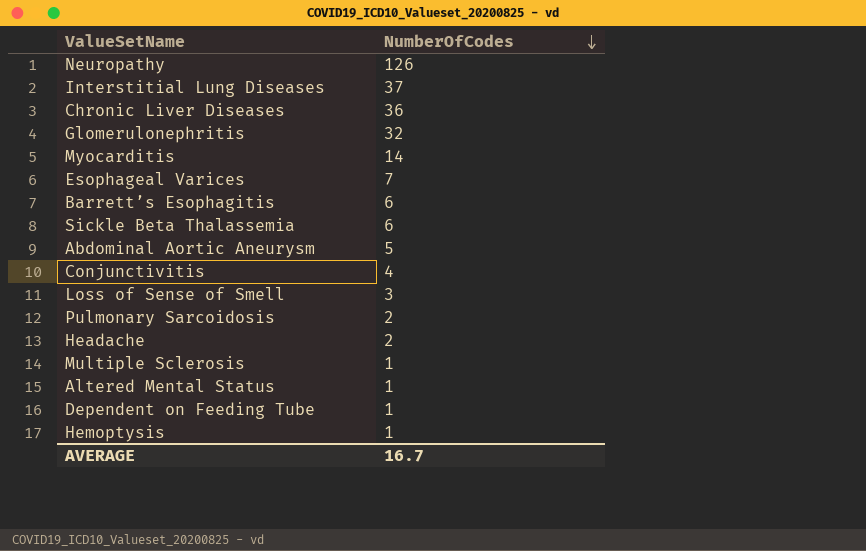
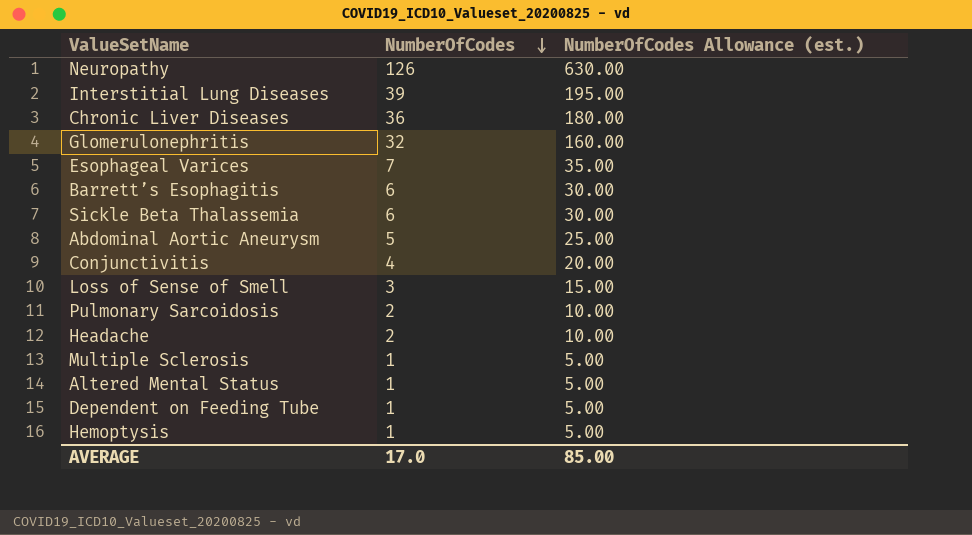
column NumberOfCodes Allowance (est.) | formula: none -> [NumberOfCodes] * 5
row Myocarditis: 14 -> none
Interstitial Lung Diseases | NumberOfCodes: 37 -> 39
AVERAGE | NumberOfCodes: 16.7 -> 17.0

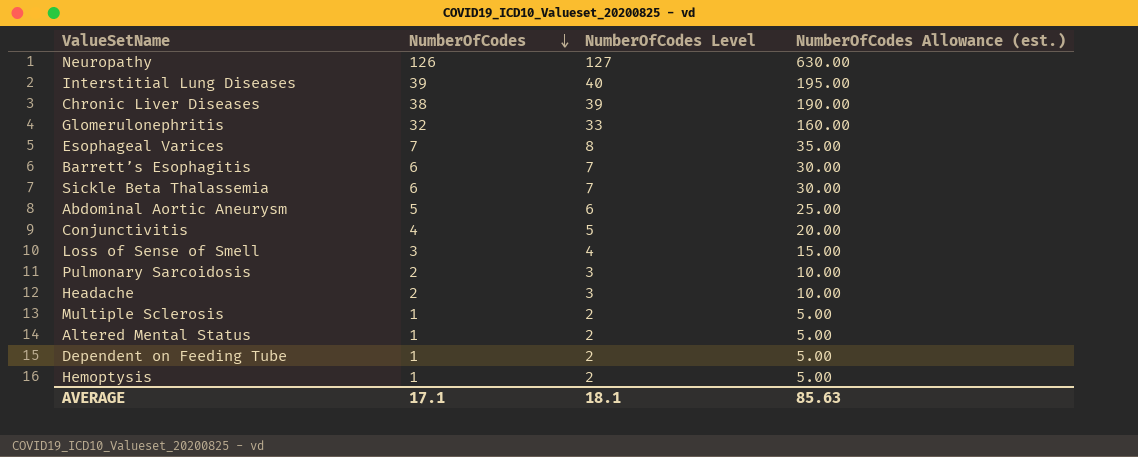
column NumberOfCodes Level | formula: none -> [NumberOfCodes] + 1
Chronic Liver Diseases | NumberOfCodes: 36 -> 38
Chronic Liver Diseases | NumberOfCodes Allowance (est.): 180.00 -> 190.00
AVERAGE | NumberOfCodes: 17.0 -> 17.1
AVERAGE | NumberOfCodes Allowance (est.): 85.00 -> 85.63

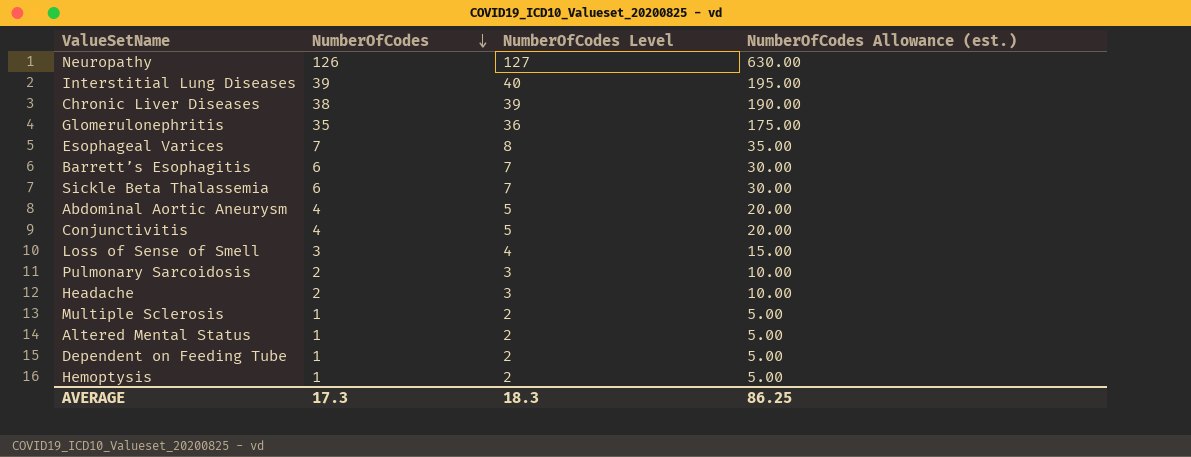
Glomerulonephritis | NumberOfCodes: 32 -> 35
Glomerulonephritis | NumberOfCodes Level: 33 -> 36
Glomerulonephritis | NumberOfCodes Allowance (est.): 160.00 -> 175.00
Abdominal Aortic Aneurysm | NumberOfCodes: 5 -> 4
Abdominal Aortic Aneurysm | NumberOfCodes Level: 6 -> 5
Abdominal Aortic Aneurysm | NumberOfCodes Allowance (est.): 25.00 -> 20.00
AVERAGE | NumberOfCodes: 17.1 -> 17.3
AVERAGE | NumberOfCodes Level: 18.1 -> 18.3
AVERAGE | NumberOfCodes Allowance (est.): 85.63 -> 86.25

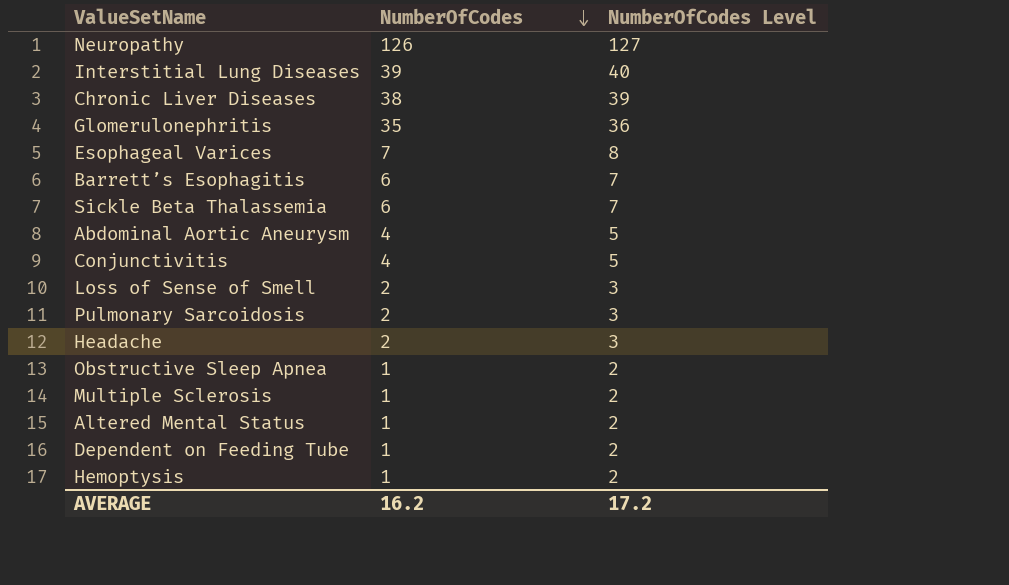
column NumberOfCodes Allowance (est.) | formula: [NumberOfCodes] * 5 -> none
Loss of Sense of Smell | NumberOfCodes: 3 -> 2
Loss of Sense of Smell | NumberOfCodes Level: 4 -> 3
row Obstructive Sleep Apnea: none -> 1 | 2
AVERAGE | NumberOfCodes: 17.3 -> 16.2
AVERAGE | NumberOfCodes Level: 18.3 -> 17.2

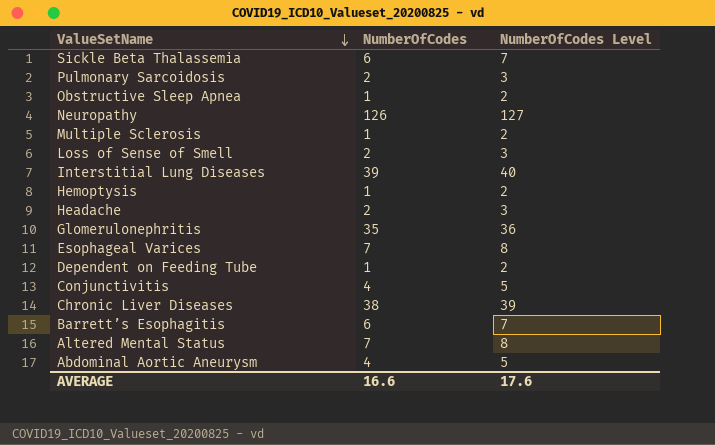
row order: NumberOfCodes descending -> ValueSetName descending
Altered Mental Status | NumberOfCodes: 1 -> 7
Altered Mental Status | NumberOfCodes Level: 2 -> 8
AVERAGE | NumberOfCodes: 16.2 -> 16.6
AVERAGE | NumberOfCodes Level: 17.2 -> 17.6

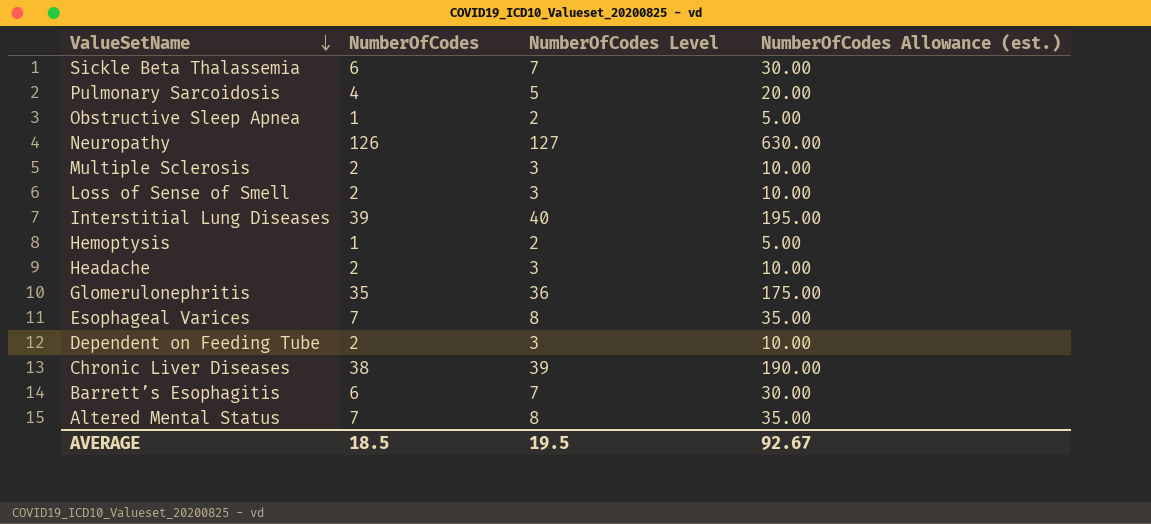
column NumberOfCodes Allowance (est.) | formula: none -> [NumberOfCodes] * 5
row Conjunctivitis: 4 | 5 -> none
row Abdominal Aortic Aneurysm: 4 | 5 -> none
Pulmonary Sarcoidosis | NumberOfCodes: 2 -> 4
Pulmonary Sarcoidosis | NumberOfCodes Level: 3 -> 5
Multiple Sclerosis | NumberOfCodes: 1 -> 2
Multiple Sclerosis | NumberOfCodes Level: 2 -> 3
Dependent on Feeding Tube | NumberOfCodes: 1 -> 2
Dependent on Feeding Tube | NumberOfCodes Level: 2 -> 3
AVERAGE | NumberOfCodes: 16.6 -> 18.5
AVERAGE | NumberOfCodes Level: 17.6 -> 19.5

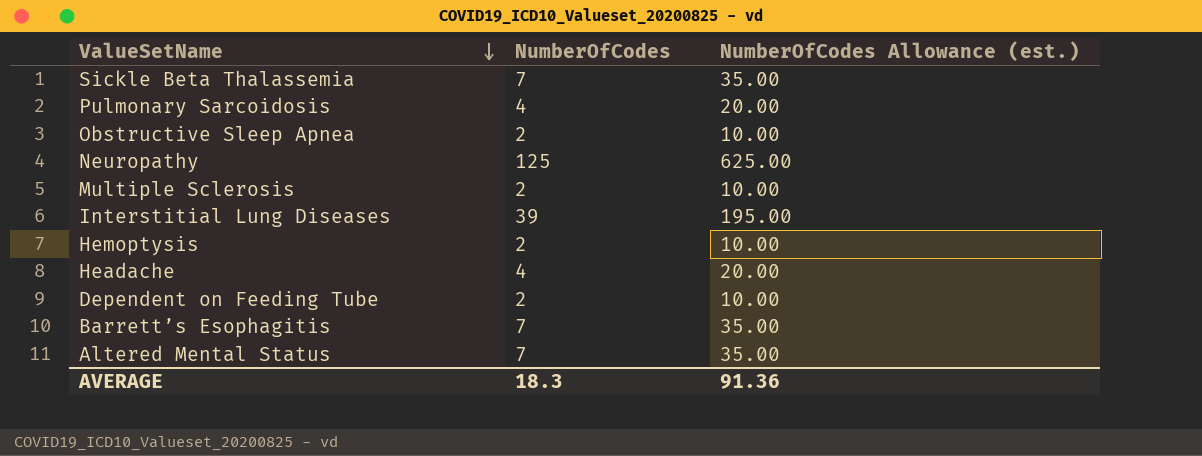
column NumberOfCodes Level | formula: [NumberOfCodes] + 1 -> none
row Loss of Sense of Smell: 2 | 3 | 10.00 -> none
row Glomerulonephritis: 35 | 36 | 175.00 -> none
row Esophageal Varices: 7 | 8 | 35.00 -> none
row Chronic Liver Diseases: 38 | 39 | 190.00 -> none
Sickle Beta Thalassemia | NumberOfCodes: 6 -> 7
Sickle Beta Thalassemia | NumberOfCodes Allowance (est.): 30.00 -> 35.00
Obstructive Sleep Apnea | NumberOfCodes: 1 -> 2
Obstructive Sleep Apnea | NumberOfCodes Allowance (est.): 5.00 -> 10.00
Neuropathy | NumberOfCodes: 126 -> 125
Neuropathy | NumberOfCodes Allowance (est.): 630.00 -> 625.00
Hemoptysis | NumberOfCodes: 1 -> 2
Hemoptysis | NumberOfCodes Allowance (est.): 5.00 -> 10.00
Headache | NumberOfCodes: 2 -> 4
Headache | NumberOfCodes Allowance (est.): 10.00 -> 20.00
Barrett’s Esophagitis | NumberOfCodes: 6 -> 7
Barrett’s Esophagitis | NumberOfCodes Allowance (est.): 30.00 -> 35.00
AVERAGE | NumberOfCodes: 18.5 -> 18.3
AVERAGE | NumberOfCodes Allowance (est.): 92.67 -> 91.36

